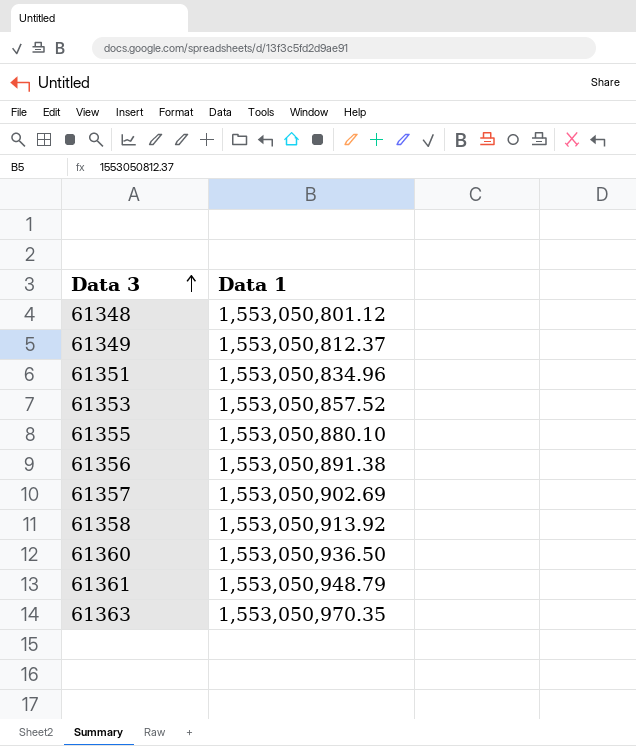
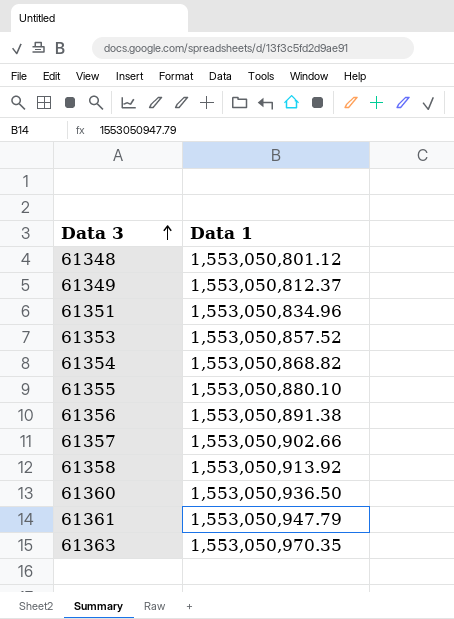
row 61354: none -> 1,553,050,868.82
61357 | Data 1: 1,553,050,902.69 -> 1,553,050,902.66
61361 | Data 1: 1,553,050,948.79 -> 1,553,050,947.79

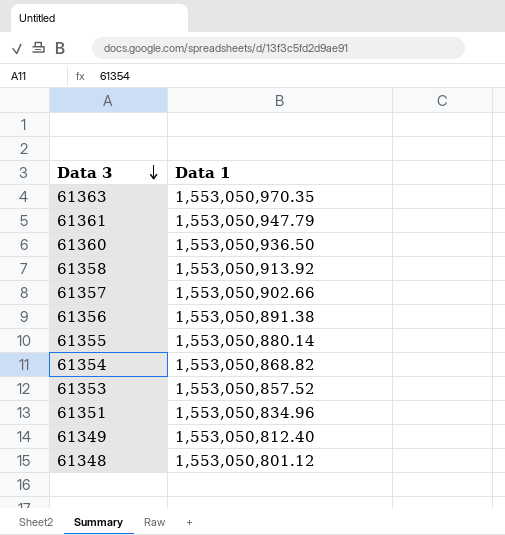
row order: Data 3 ascending -> Data 3 descending
61355 | Data 1: 1,553,050,880.10 -> 1,553,050,880.14
61349 | Data 1: 1,553,050,812.37 -> 1,553,050,812.40

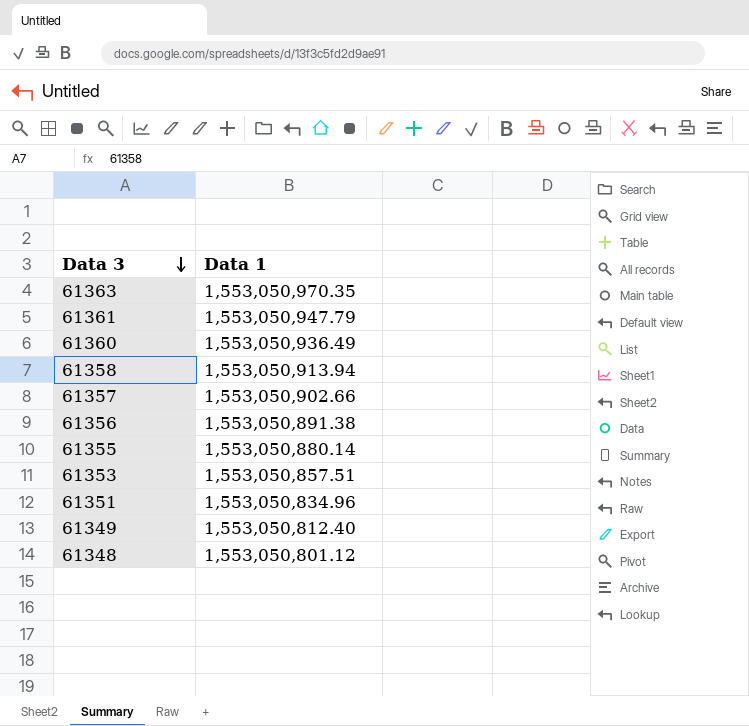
row 61354: 1,553,050,868.82 -> none
61360 | Data 1: 1,553,050,936.50 -> 1,553,050,936.49
61358 | Data 1: 1,553,050,913.92 -> 1,553,050,913.94
61353 | Data 1: 1,553,050,857.52 -> 1,553,050,857.51

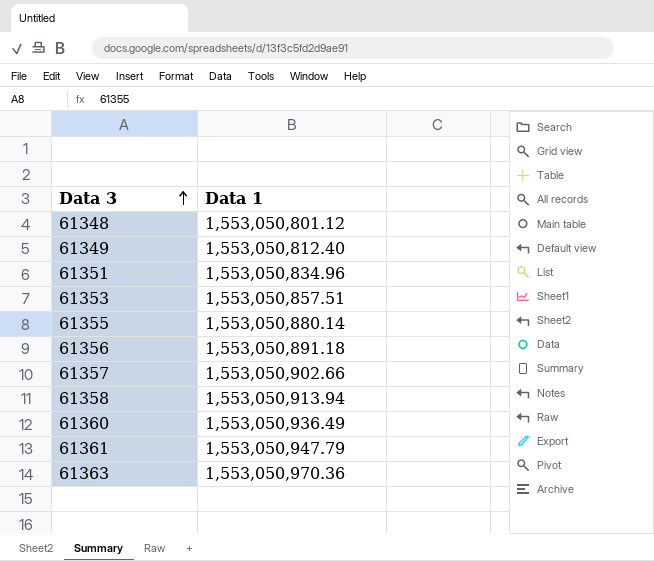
row order: Data 3 descending -> Data 3 ascending
61356 | Data 1: 1,553,050,891.38 -> 1,553,050,891.18
61363 | Data 1: 1,553,050,970.35 -> 1,553,050,970.36

